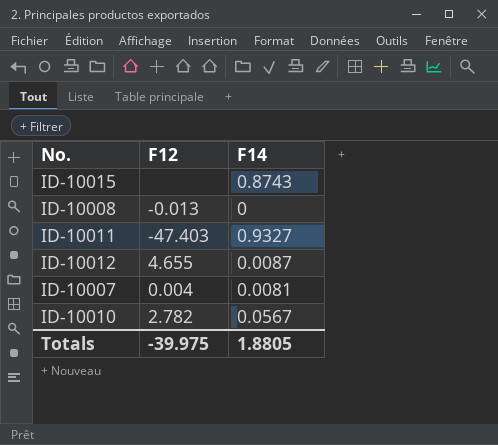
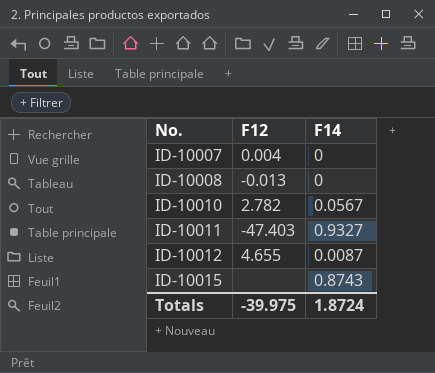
row order: none -> No. ascending
ID-10007 | F14: 0.0081 -> 0
Totals | F14: 1.8805 -> 1.8724

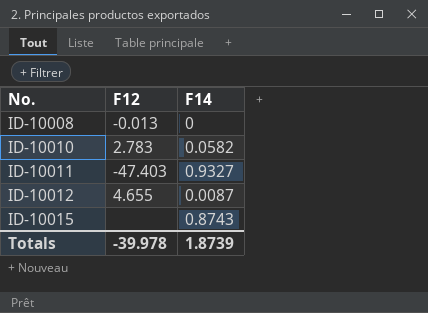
row ID-10007: 0.004 | 0 -> none
ID-10010 | F12: 2.782 -> 2.783
ID-10010 | F14: 0.0567 -> 0.0582
Totals | F12: -39.975 -> -39.978
Totals | F14: 1.8724 -> 1.8739

